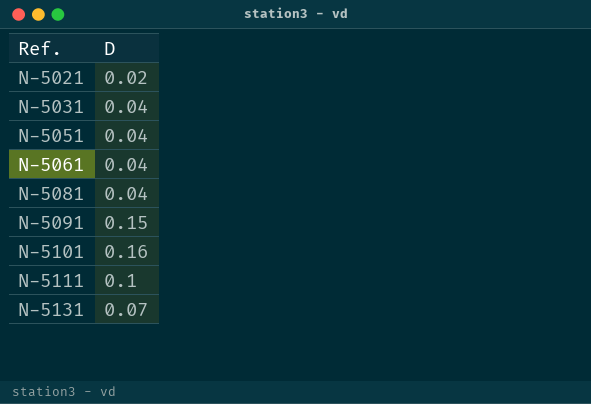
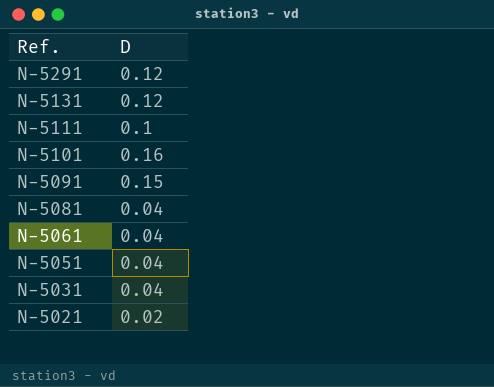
row order: Ref. ascending -> Ref. descending
row N-5291: none -> 0.12
N-5131 | D: 0.07 -> 0.12

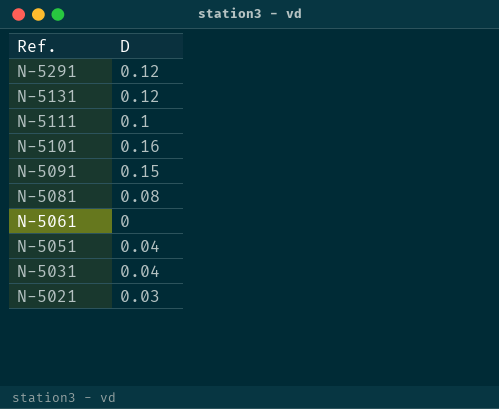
N-5081 | D: 0.04 -> 0.08
N-5061 | D: 0.04 -> 0
N-5021 | D: 0.02 -> 0.03

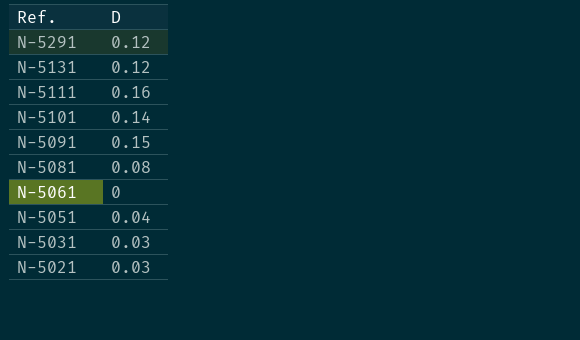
N-5111 | D: 0.1 -> 0.16
N-5101 | D: 0.16 -> 0.14
N-5031 | D: 0.04 -> 0.03

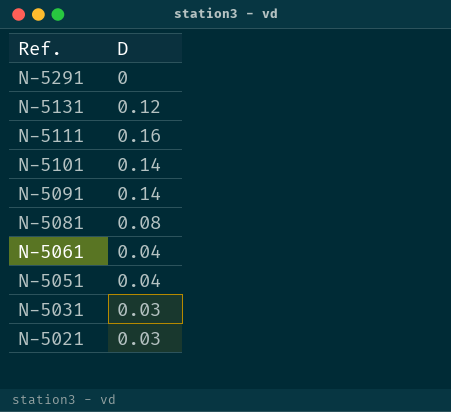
N-5291 | D: 0.12 -> 0
N-5091 | D: 0.15 -> 0.14
N-5061 | D: 0 -> 0.04

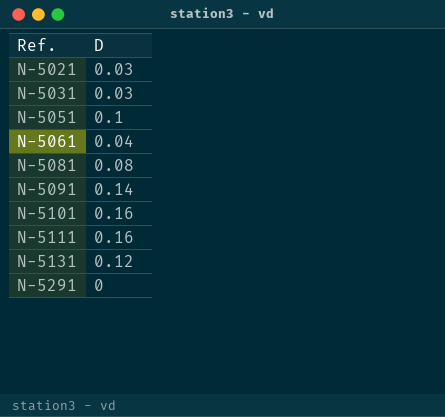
row order: Ref. descending -> Ref. ascending
N-5051 | D: 0.04 -> 0.1
N-5101 | D: 0.14 -> 0.16

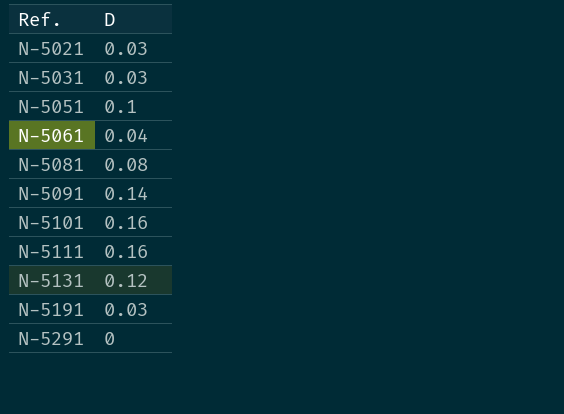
row N-5191: none -> 0.03

